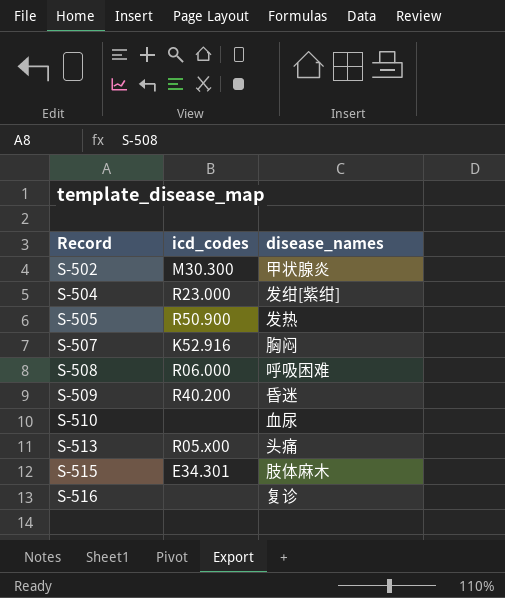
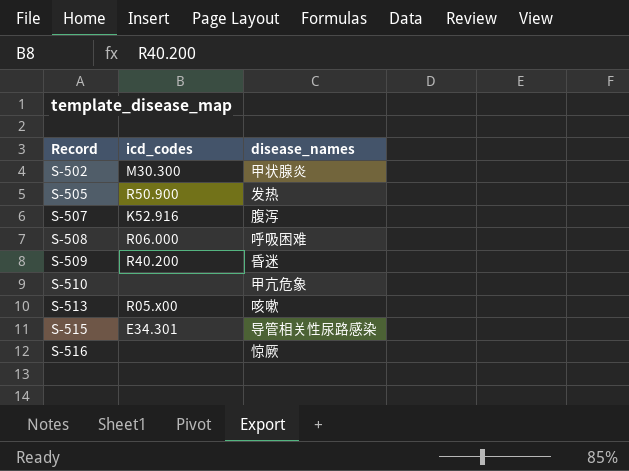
row S-504: R23.000 | 发绀[紫绀] -> none
S-507 | disease_names: 胸闷 -> 腹泻
S-510 | disease_names: 血尿 -> 甲亢危象
S-513 | disease_names: 头痛 -> 咳嗽
S-515 | disease_names: 肢体麻木 -> 导管相关性尿路感染
S-516 | disease_names: 复诊 -> 惊厥

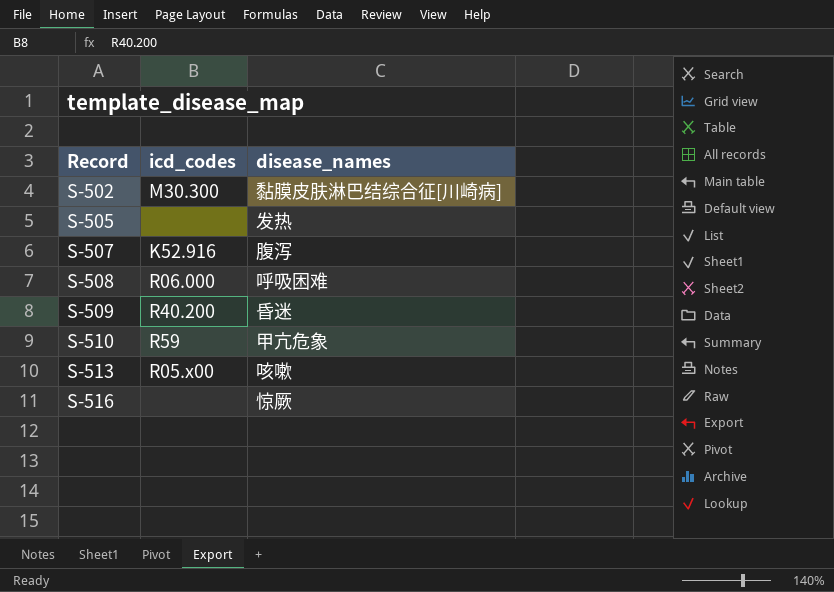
row S-515: E34.301 | 导管相关性尿路感染 -> none
S-502 | disease_names: 甲状腺炎 -> 黏膜皮肤淋巴结综合征[川崎病]
S-505 | icd_codes: R50.900 -> none
S-510 | icd_codes: none -> R59

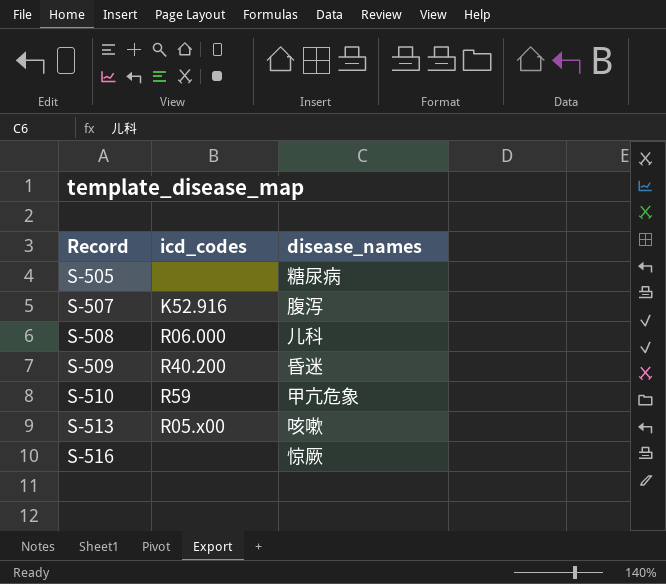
row S-502: M30.300 | 黏膜皮肤淋巴结综合征[川崎病] -> none
S-505 | disease_names: 发热 -> 糖尿病
S-508 | disease_names: 呼吸困难 -> 儿科

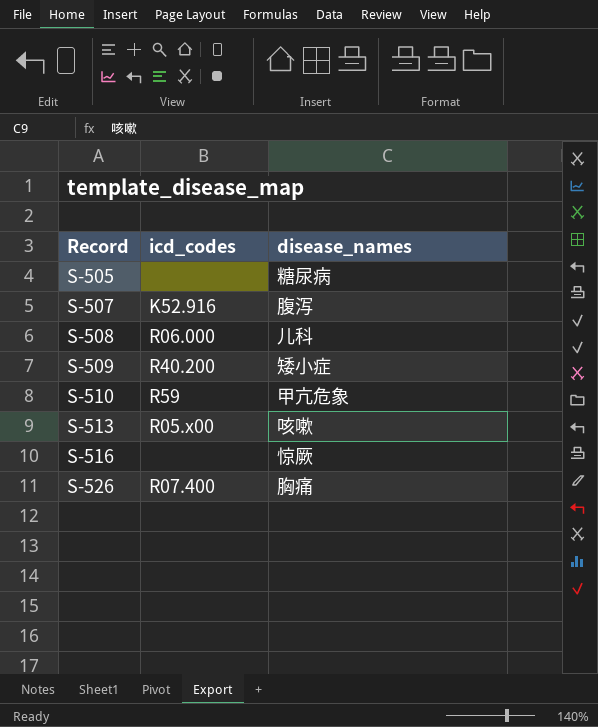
S-509 | disease_names: 昏迷 -> 矮小症
row S-526: none -> R07.400 | 胸痛

